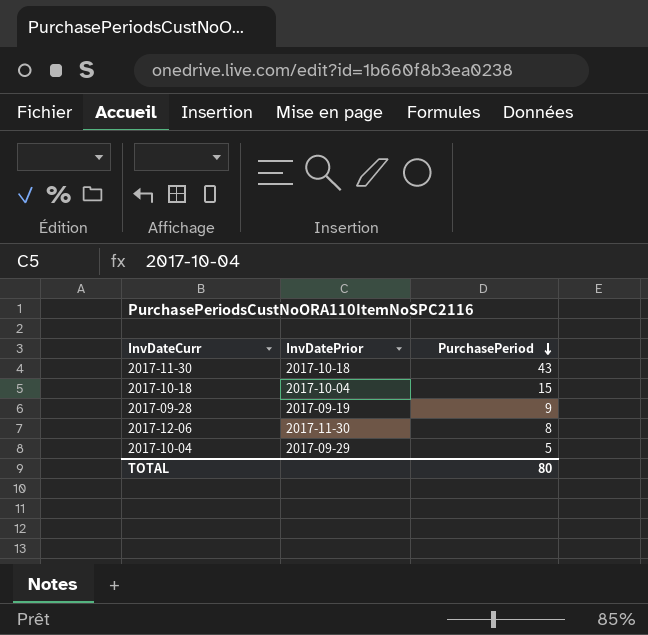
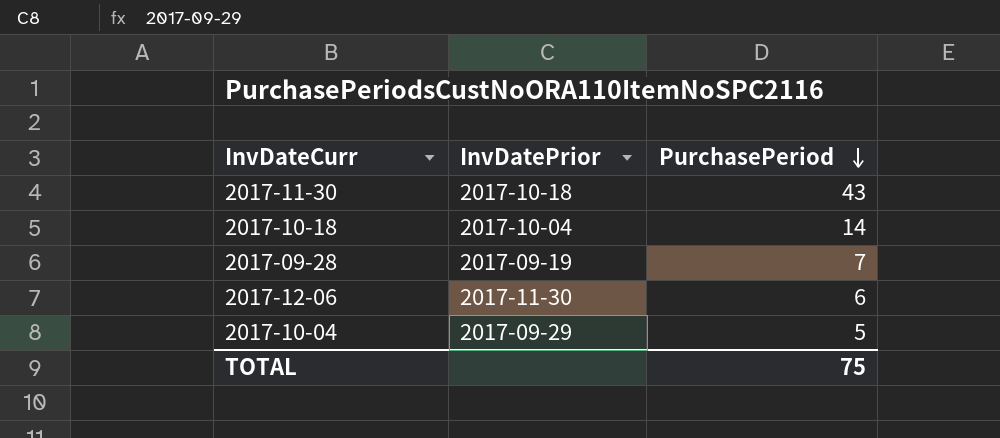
2017-10-18 | PurchasePeriod: 15 -> 14
2017-09-28 | PurchasePeriod: 9 -> 7
2017-12-06 | PurchasePeriod: 8 -> 6
TOTAL | PurchasePeriod: 80 -> 75

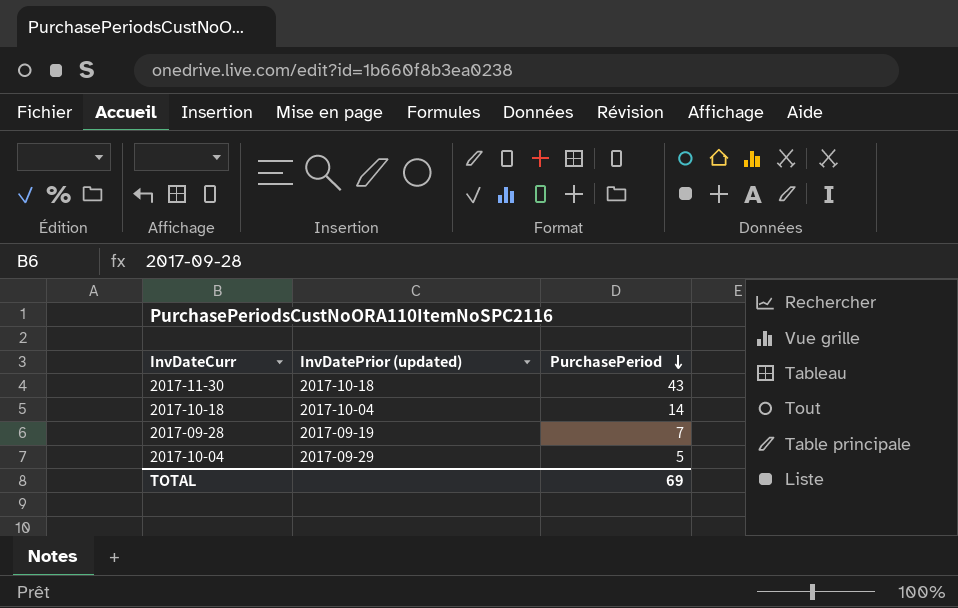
column name: InvDatePrior -> InvDatePrior (updated)
row 2017-12-06: 2017-11-30 | 6 -> none
TOTAL | PurchasePeriod: 75 -> 69

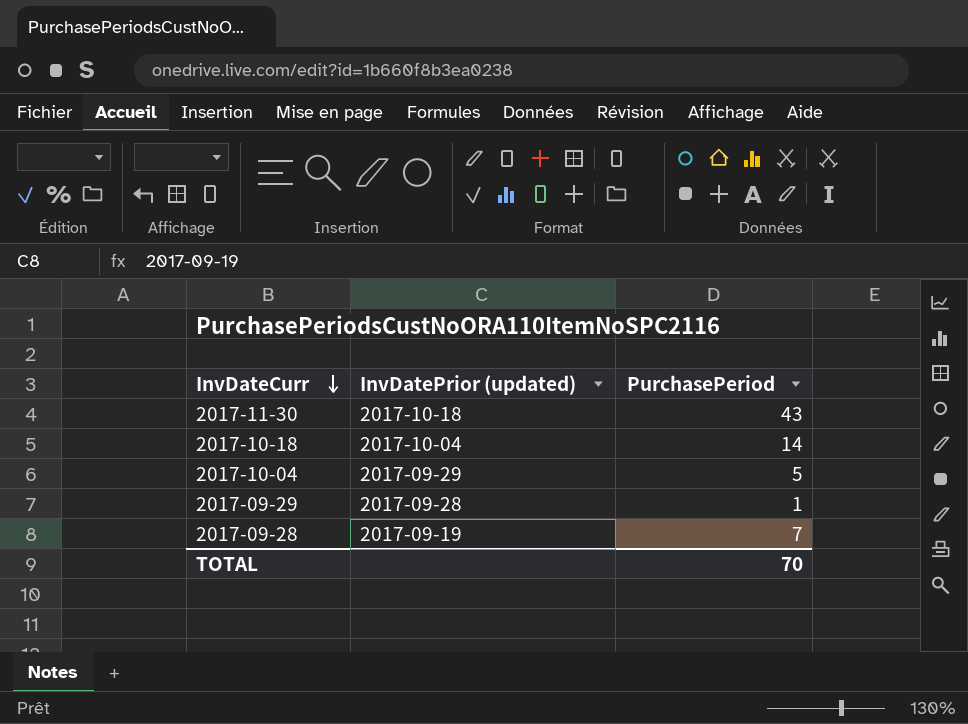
row order: PurchasePeriod descending -> InvDateCurr descending
row 2017-09-29: none -> 2017-09-28 | 1
TOTAL | PurchasePeriod: 69 -> 70

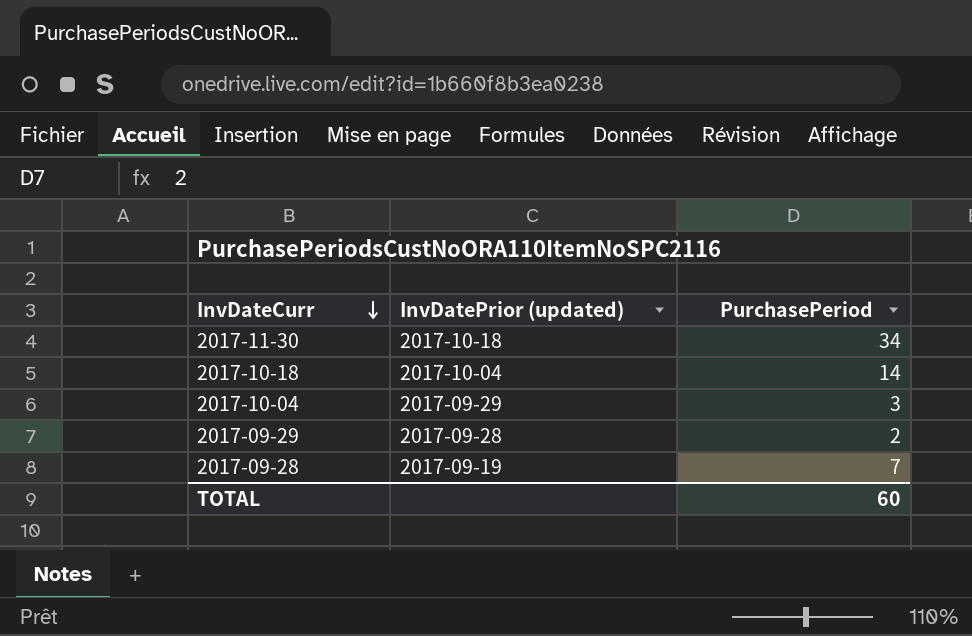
2017-11-30 | PurchasePeriod: 43 -> 34
2017-10-04 | PurchasePeriod: 5 -> 3
2017-09-29 | PurchasePeriod: 1 -> 2
TOTAL | PurchasePeriod: 70 -> 60

